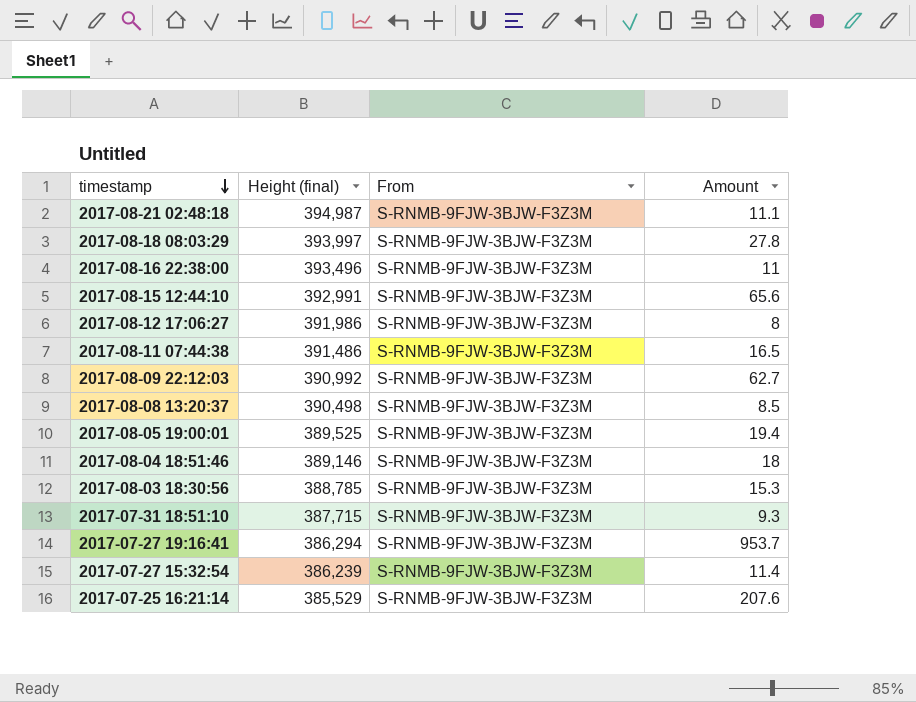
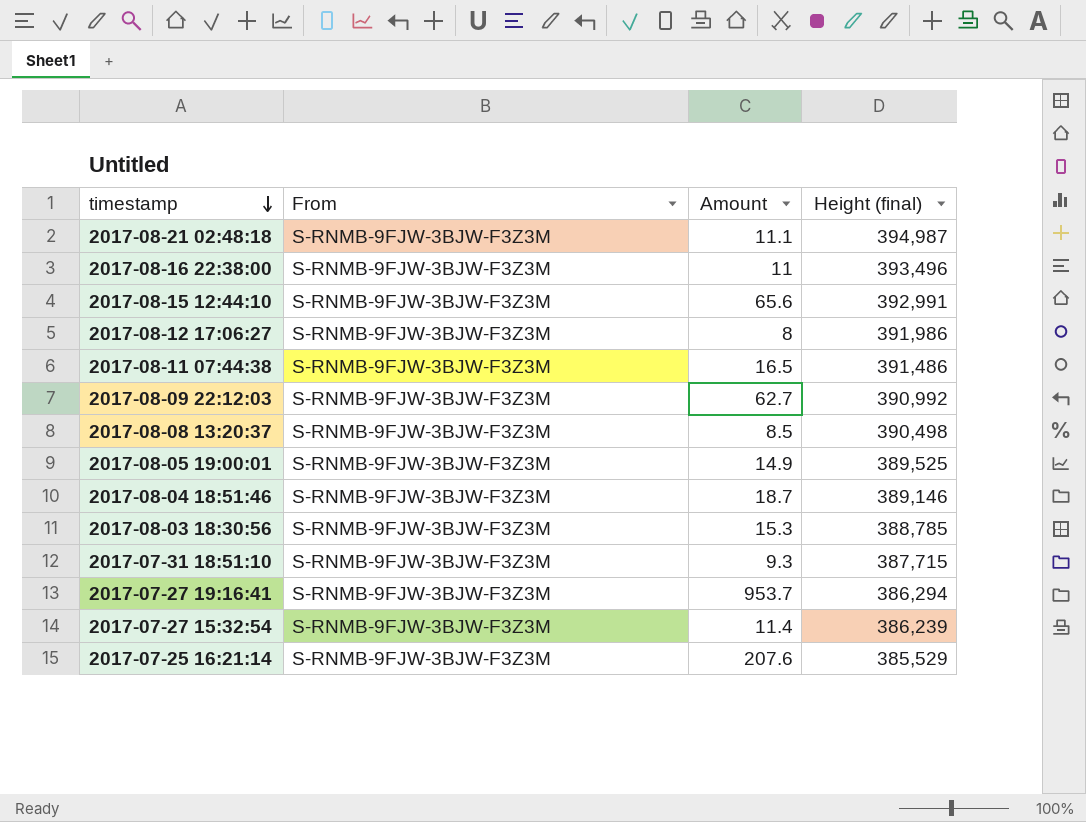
column Height (final) | position: 2 -> 4
row 2017-08-18 08:03:29: 393,997 | S-RNMB-9FJW-3BJW-F3Z3M | 27.8 -> none
2017-08-05 19:00:01 | Amount: 19.4 -> 14.9
2017-08-04 18:51:46 | Amount: 18 -> 18.7

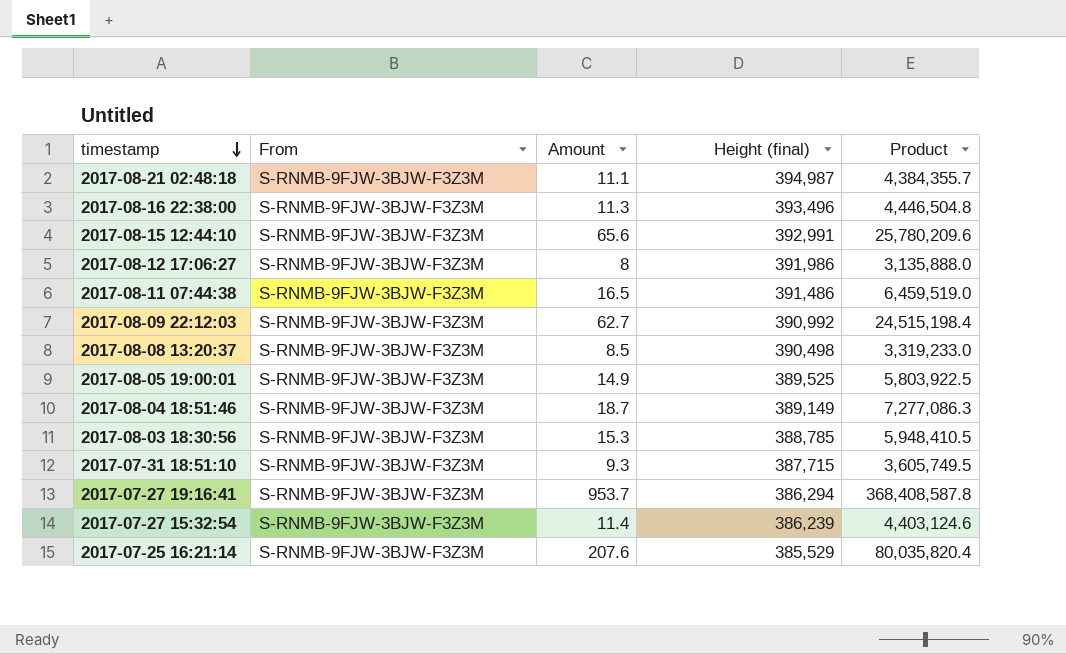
column Product | formula: none -> [Amount] * [Height (final)]
2017-08-16 22:38:00 | Amount: 11 -> 11.3
2017-08-04 18:51:46 | Height (final): 389,146 -> 389,149

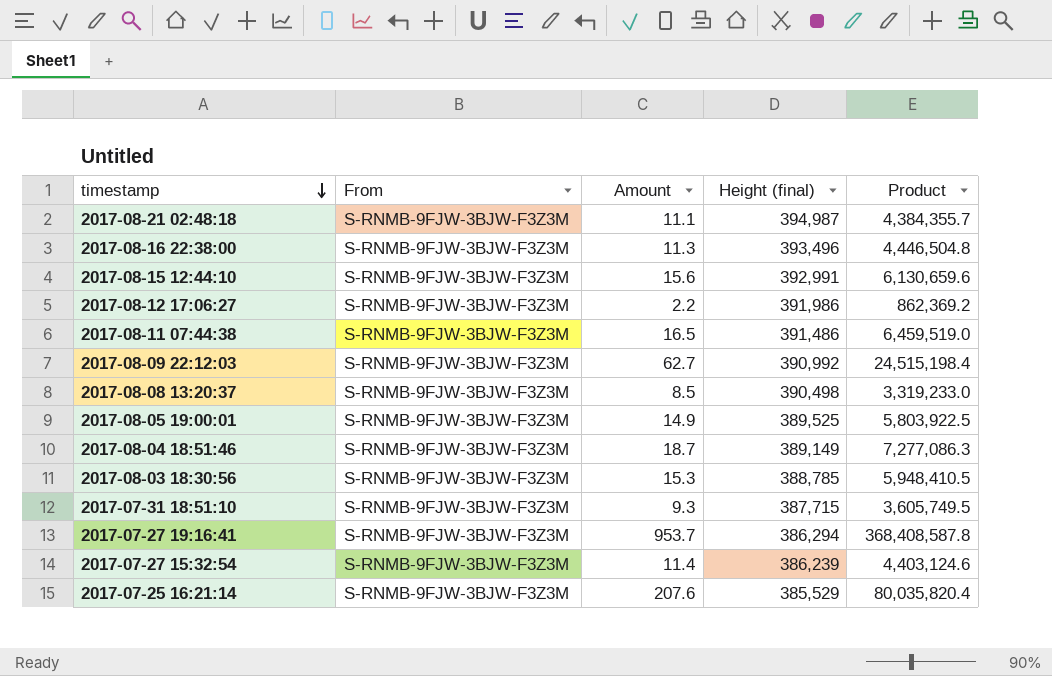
2017-08-15 12:44:10 | Amount: 65.6 -> 15.6
2017-08-15 12:44:10 | Product: 25,780,209.6 -> 6,130,659.6
2017-08-12 17:06:27 | Amount: 8 -> 2.2
2017-08-12 17:06:27 | Product: 3,135,888.0 -> 862,369.2

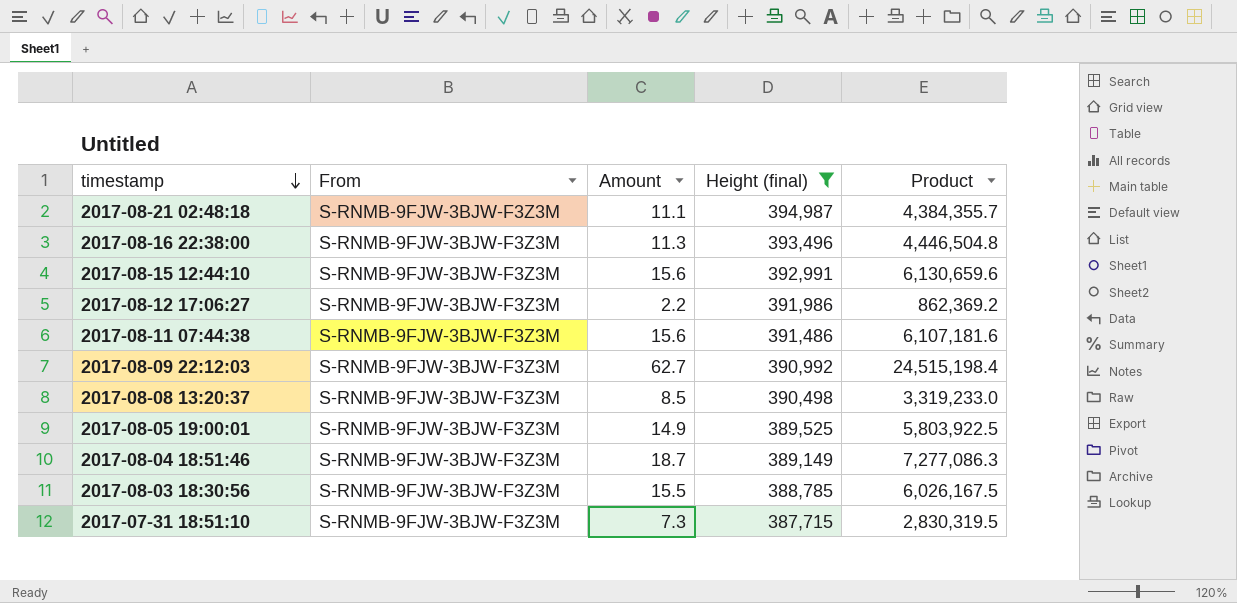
filter: none -> Height (final) >= 387,715
2017-08-11 07:44:38 | Amount: 16.5 -> 15.6
2017-08-11 07:44:38 | Product: 6,459,519.0 -> 6,107,181.6
2017-08-03 18:30:56 | Amount: 15.3 -> 15.5
2017-08-03 18:30:56 | Product: 5,948,410.5 -> 6,026,167.5
2017-07-31 18:51:10 | Amount: 9.3 -> 7.3
2017-07-31 18:51:10 | Product: 3,605,749.5 -> 2,830,319.5

